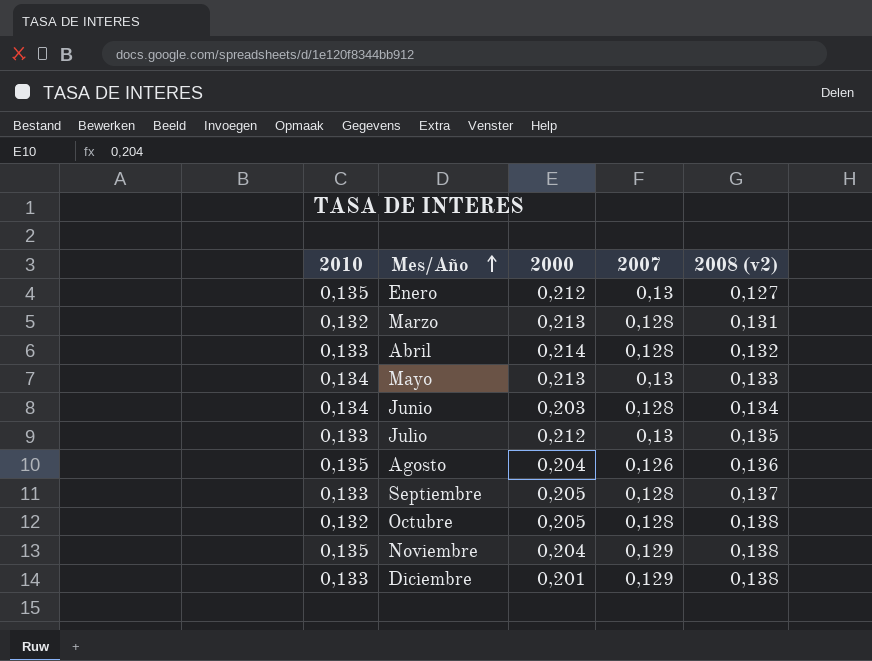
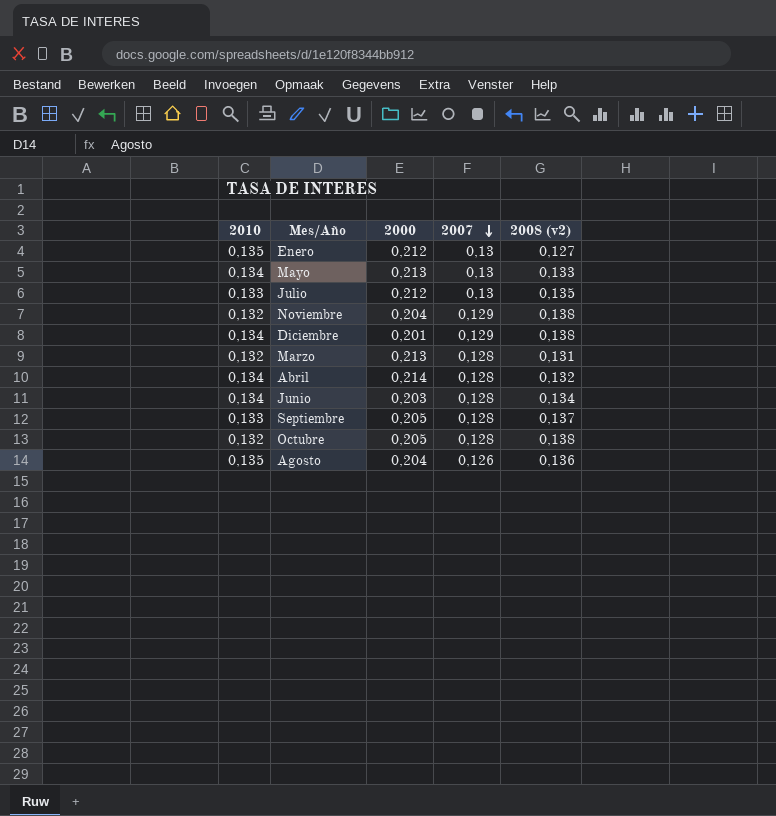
row order: Mes/Año ascending -> 2007 descending
Noviembre | 2010: 0,135 -> 0,132
Diciembre | 2010: 0,133 -> 0,134
Abril | 2010: 0,133 -> 0,134

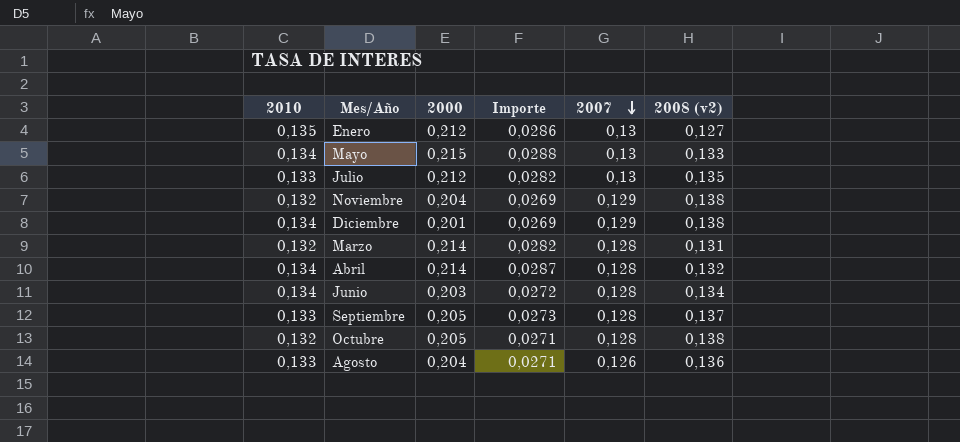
column Importe | formula: none -> [2010] * [2000]
Mayo | 2000: 0,213 -> 0,215
Marzo | 2000: 0,213 -> 0,214
Agosto | 2010: 0,135 -> 0,133

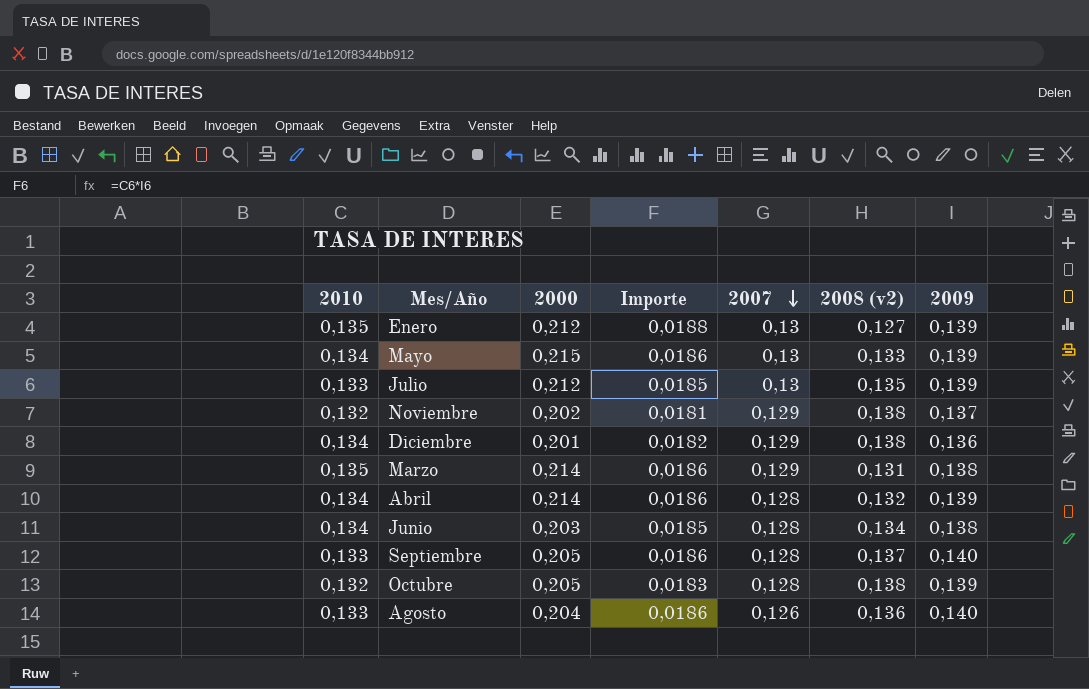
column Importe | formula: [2010] * [2000] -> [2010] * [2009]
column 2009 | position: none -> 7
Noviembre | 2000: 0,204 -> 0,202
Marzo | 2010: 0,132 -> 0,135
Marzo | 2007: 0,128 -> 0,129

